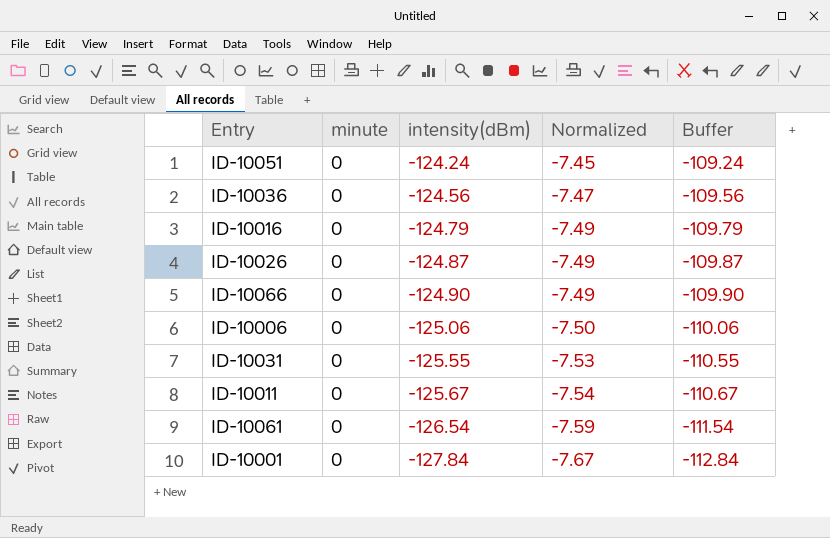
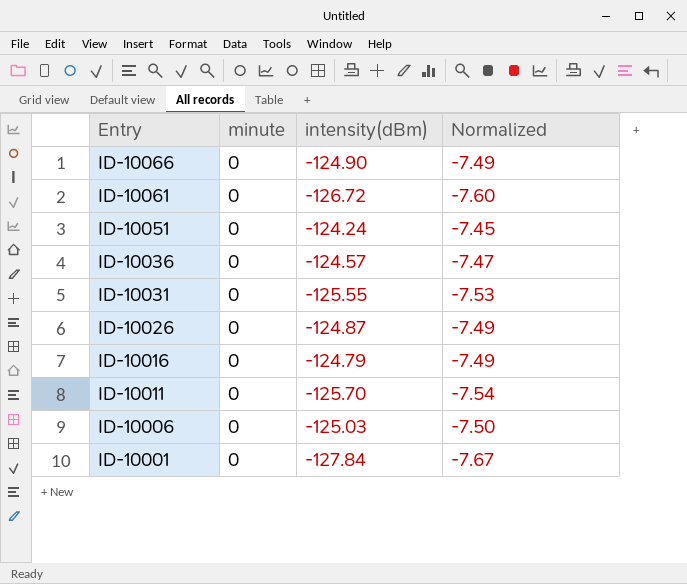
row order: intensity(dBm) descending -> Entry descending
column Buffer | formula: [intensity(dBm)] + 15 -> none
ID-10061 | intensity(dBm): -126.54 -> -126.72
ID-10061 | Normalized: -7.59 -> -7.60
ID-10036 | intensity(dBm): -124.56 -> -124.57
ID-10011 | intensity(dBm): -125.67 -> -125.70
ID-10006 | intensity(dBm): -125.06 -> -125.03

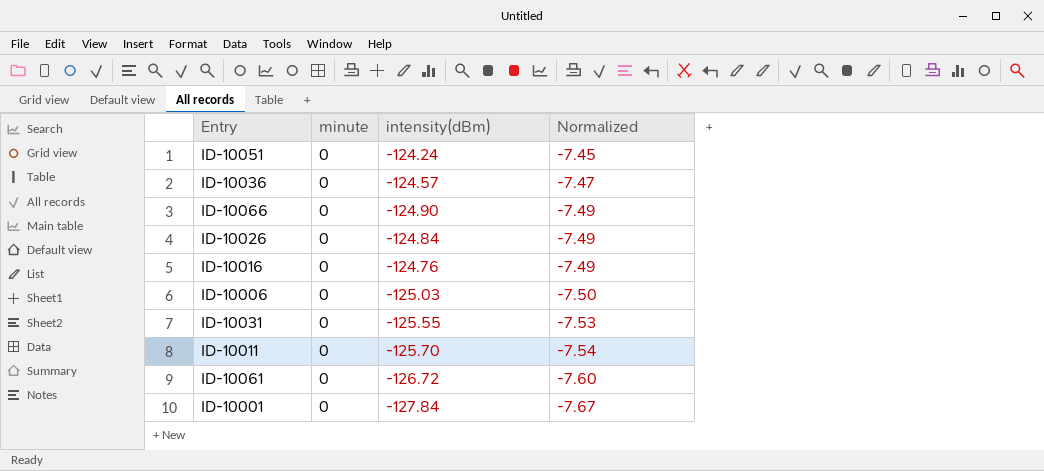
row order: Entry descending -> Normalized descending
ID-10026 | intensity(dBm): -124.87 -> -124.84
ID-10016 | intensity(dBm): -124.79 -> -124.76

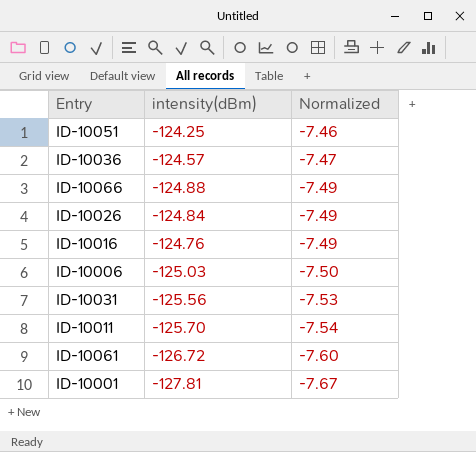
column minute | position: 2 -> none
ID-10051 | intensity(dBm): -124.24 -> -124.25
ID-10051 | Normalized: -7.45 -> -7.46
ID-10066 | intensity(dBm): -124.90 -> -124.88
ID-10031 | intensity(dBm): -125.55 -> -125.56
ID-10001 | intensity(dBm): -127.84 -> -127.81

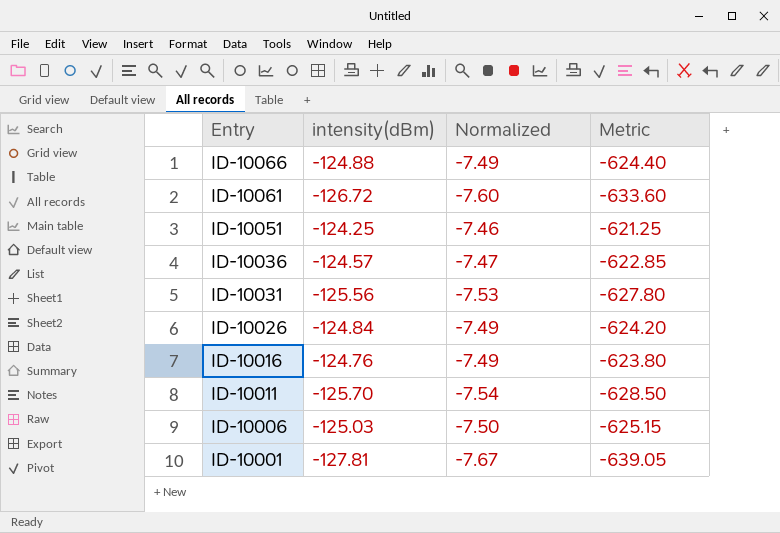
row order: Normalized descending -> Entry descending
column Metric | formula: none -> [intensity(dBm)] * 5

